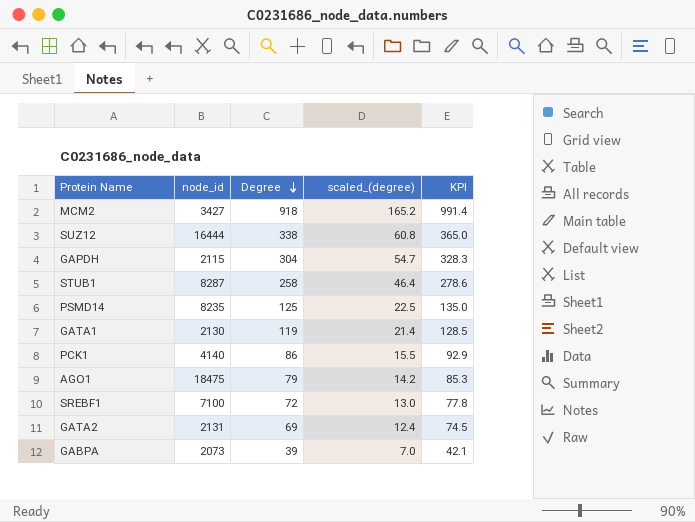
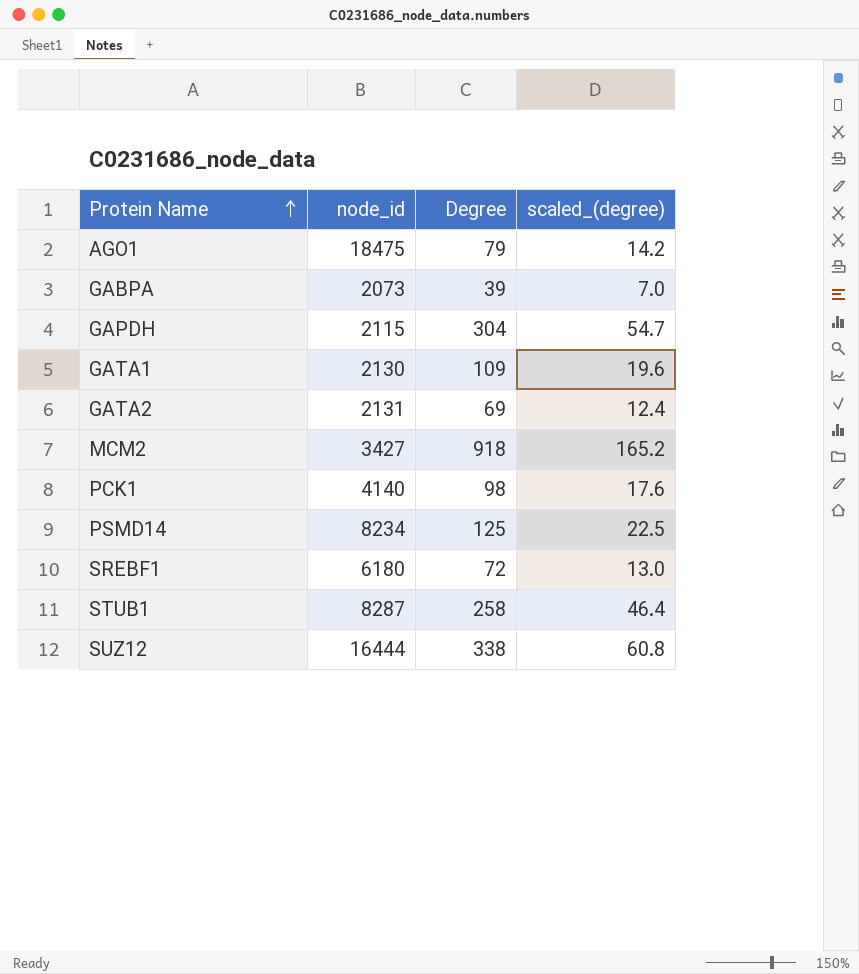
row order: Degree descending -> Protein Name ascending
column KPI | formula: [Degree] * 1.08 -> none
GATA1 | Degree: 119 -> 109
GATA1 | scaled_(degree): 21.4 -> 19.6
PCK1 | Degree: 86 -> 98
PCK1 | scaled_(degree): 15.5 -> 17.6
PSMD14 | node_id: 8235 -> 8234
SREBF1 | node_id: 7100 -> 6180

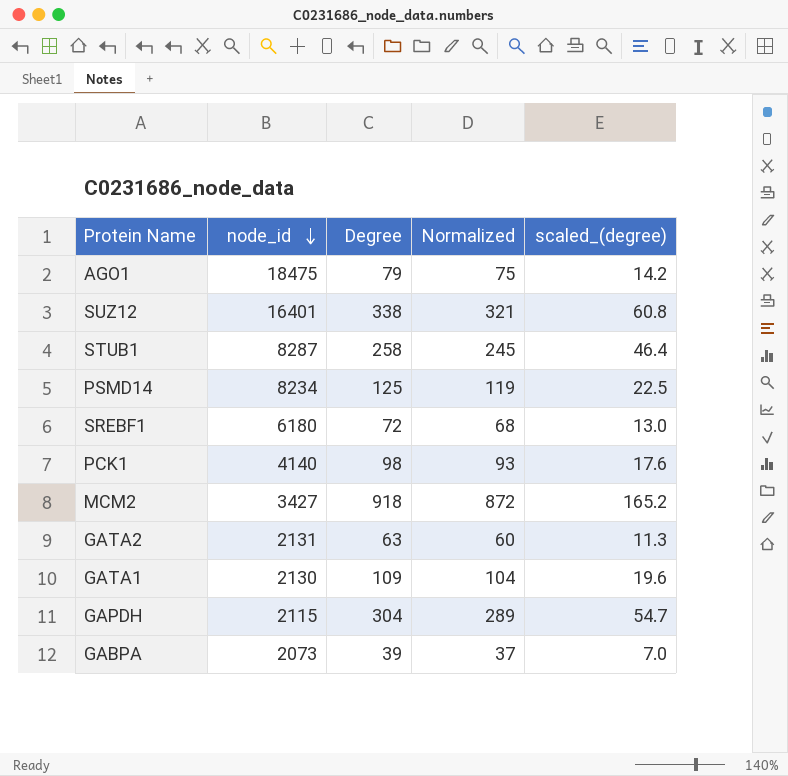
row order: Protein Name ascending -> node_id descending
column Normalized | formula: none -> [Degree] * 0.95
SUZ12 | node_id: 16444 -> 16401
GATA2 | Degree: 69 -> 63
GATA2 | scaled_(degree): 12.4 -> 11.3

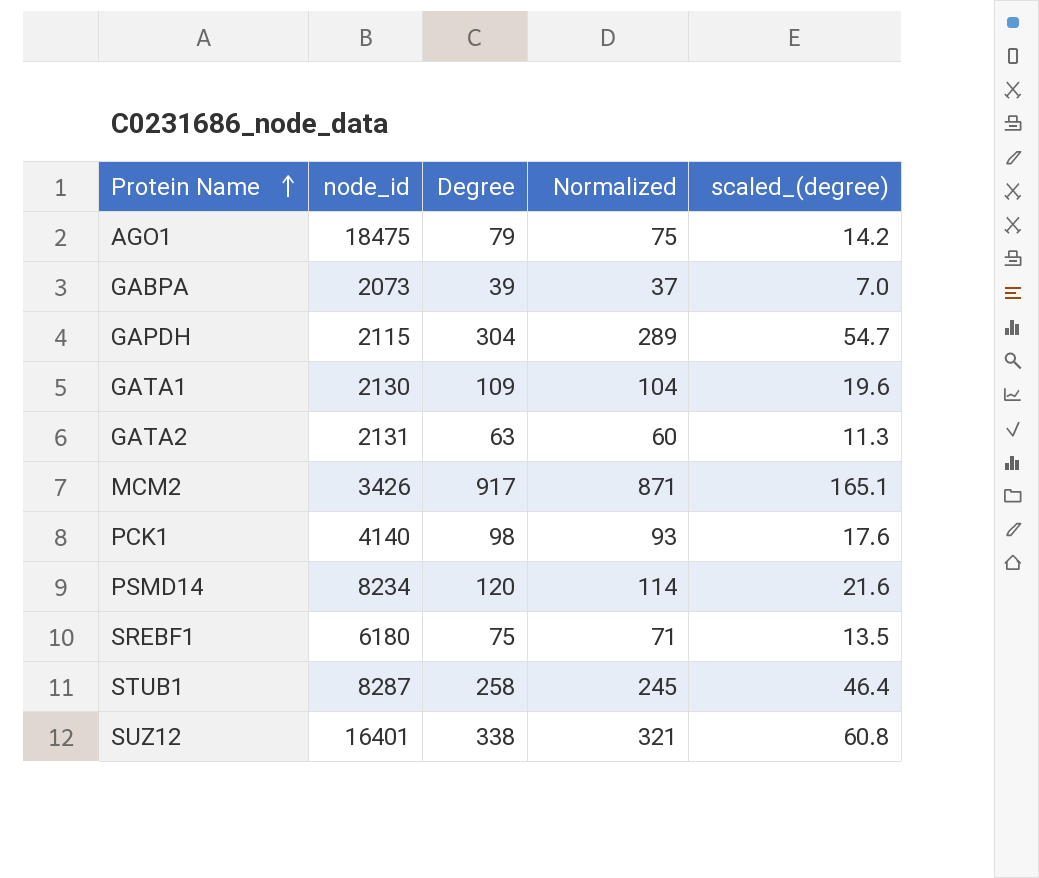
row order: node_id descending -> Protein Name ascending
MCM2 | node_id: 3427 -> 3426
MCM2 | Degree: 918 -> 917
MCM2 | Normalized: 872 -> 871
MCM2 | scaled_(degree): 165.2 -> 165.1
PSMD14 | Degree: 125 -> 120
PSMD14 | Normalized: 119 -> 114
PSMD14 | scaled_(degree): 22.5 -> 21.6
SREBF1 | Degree: 72 -> 75
SREBF1 | Normalized: 68 -> 71
SREBF1 | scaled_(degree): 13.0 -> 13.5

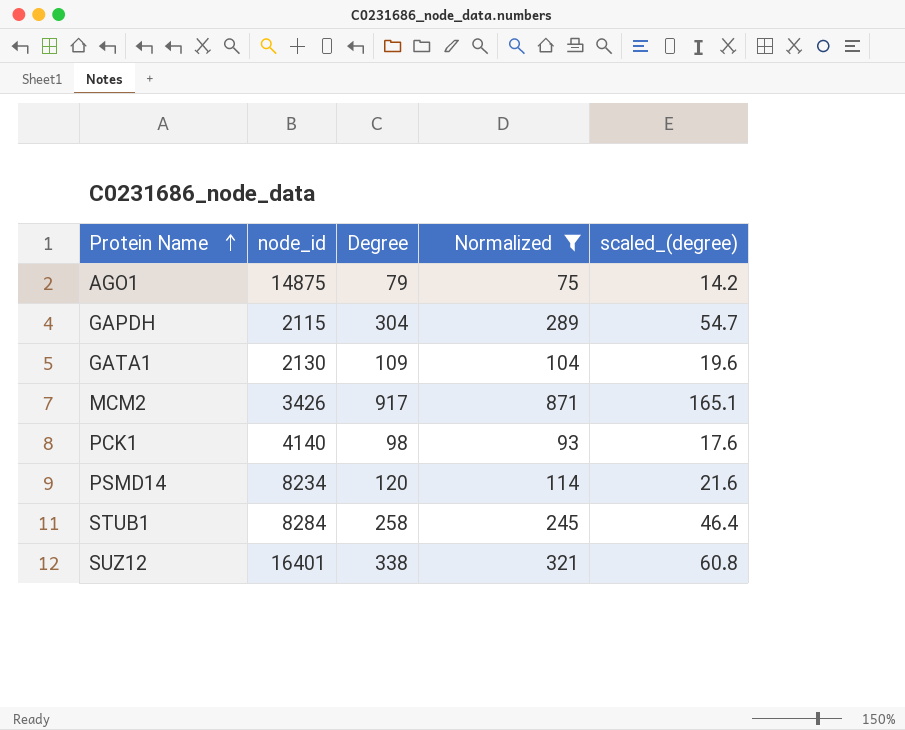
filter: none -> Normalized >= 75
AGO1 | node_id: 18475 -> 14875
STUB1 | node_id: 8287 -> 8284

